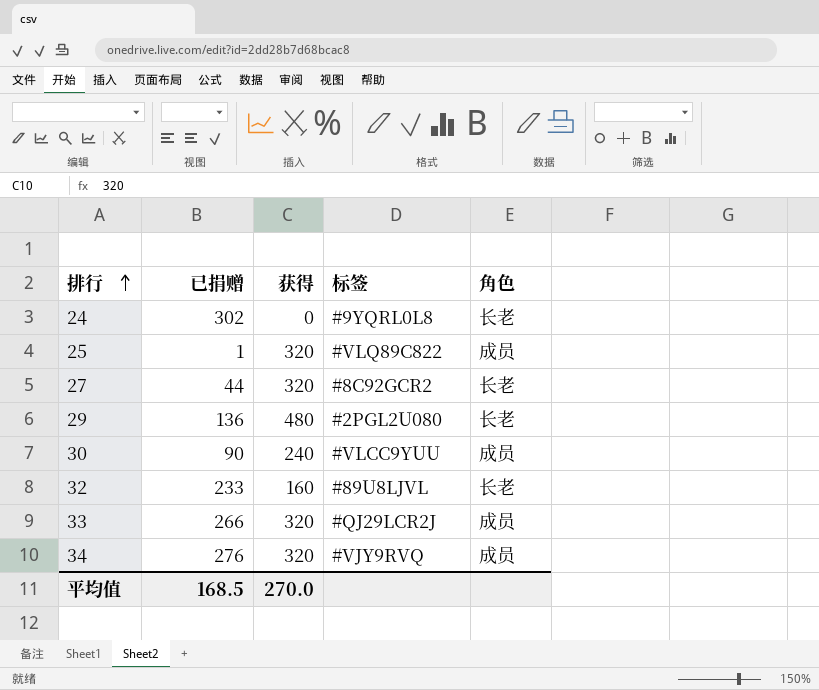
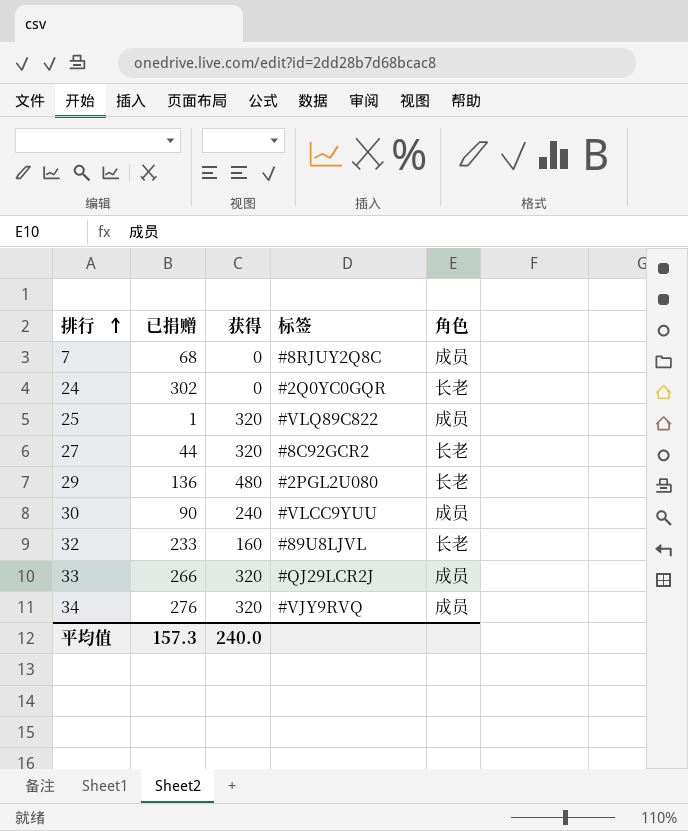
row 7: none -> 68 | 0 | #8RJUY2Q8C | 成员
24 | 标签: #9YQRL0L8 -> #2Q0YC0GQR
平均值 | 已捐赠: 168.5 -> 157.3
平均值 | 获得: 270.0 -> 240.0

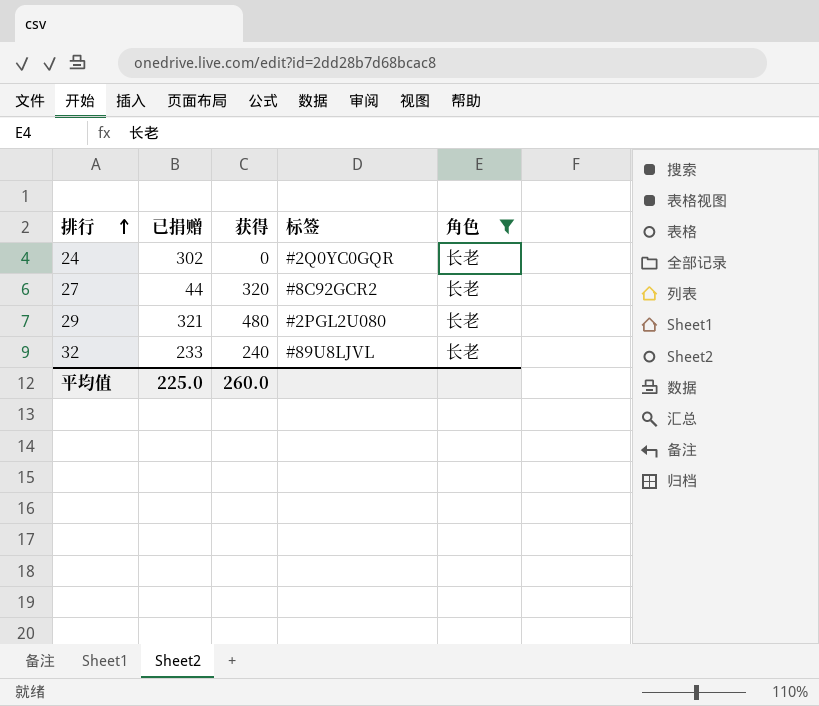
filter: none -> 角色 = 长老
29 | 已捐赠: 136 -> 321
32 | 获得: 160 -> 240
平均值 | 已捐赠: 157.3 -> 225.0
平均值 | 获得: 240.0 -> 260.0

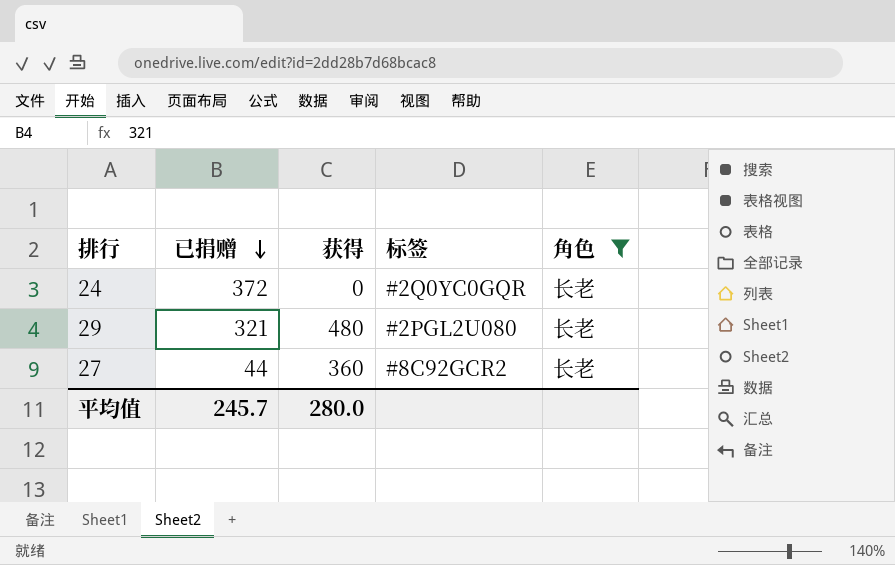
row order: 排行 ascending -> 已捐赠 descending
row 32: 233 | 240 | #89U8LJVL | 长老 -> none
24 | 已捐赠: 302 -> 372
27 | 获得: 320 -> 360
平均值 | 已捐赠: 225.0 -> 245.7
平均值 | 获得: 260.0 -> 280.0

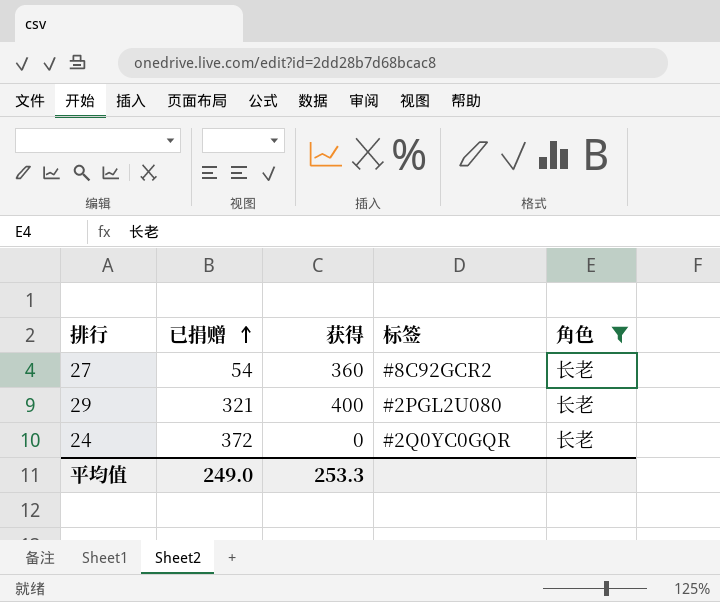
row order: 已捐赠 descending -> 已捐赠 ascending
27 | 已捐赠: 44 -> 54
29 | 获得: 480 -> 400
平均值 | 已捐赠: 245.7 -> 249.0
平均值 | 获得: 280.0 -> 253.3

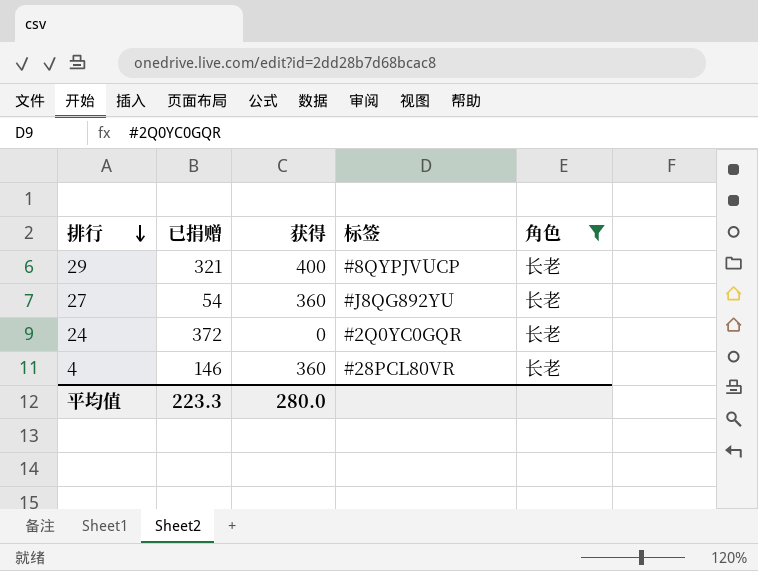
row order: 已捐赠 ascending -> 排行 descending
29 | 标签: #2PGL2U080 -> #8QYPJVUCP
27 | 标签: #8C92GCR2 -> #J8QG892YU
row 4: none -> 146 | 360 | #28PCL80VR | 长老
平均值 | 已捐赠: 249.0 -> 223.3
平均值 | 获得: 253.3 -> 280.0

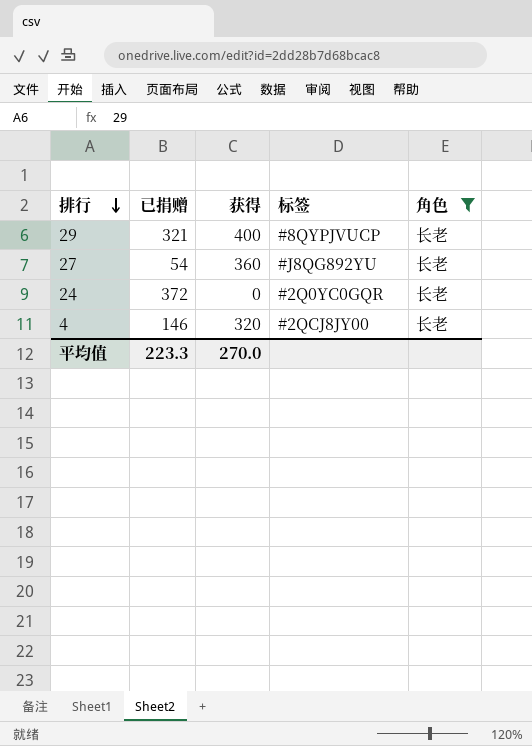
4 | 获得: 360 -> 320
4 | 标签: #28PCL80VR -> #2QCJ8JY00
平均值 | 获得: 280.0 -> 270.0

